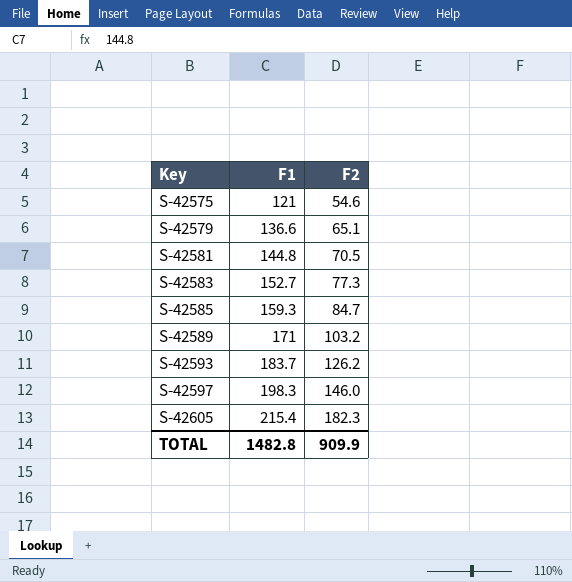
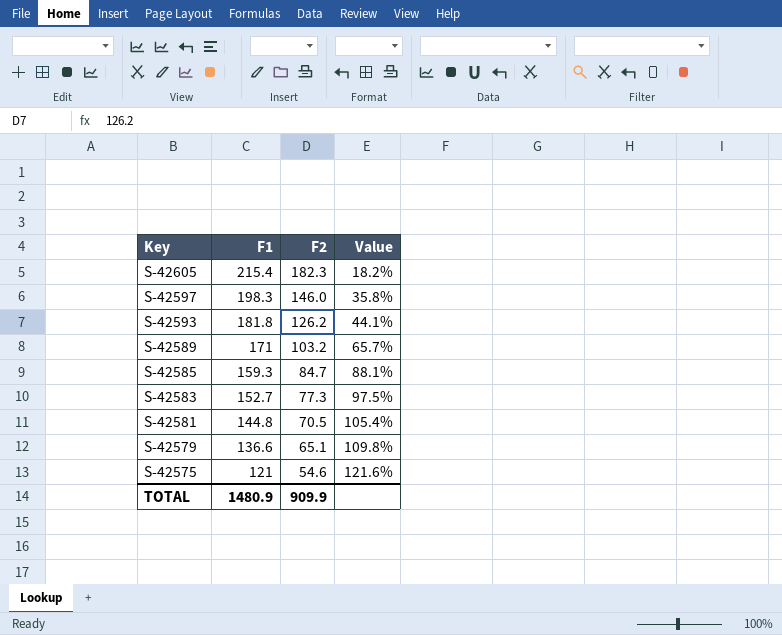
row order: Key ascending -> Key descending
column Value | formula: none -> ([F1] - [F2]) / [F2]
S-42593 | F1: 183.7 -> 181.8
TOTAL | F1: 1482.8 -> 1480.9

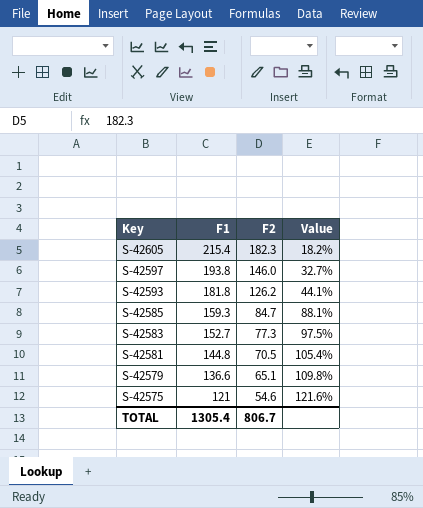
row S-42589: 171 | 103.2 | 65.7% -> none
S-42597 | F1: 198.3 -> 193.8
S-42597 | Value: 35.8% -> 32.7%
TOTAL | F1: 1480.9 -> 1305.4
TOTAL | F2: 909.9 -> 806.7

